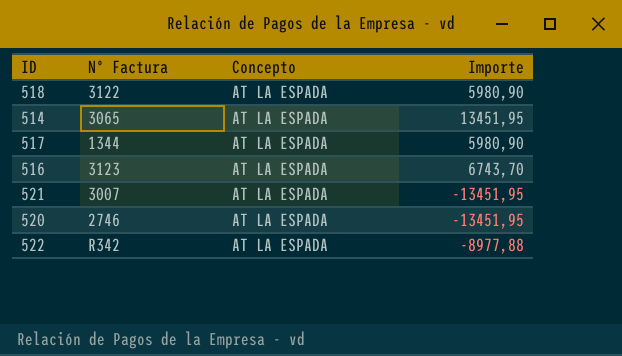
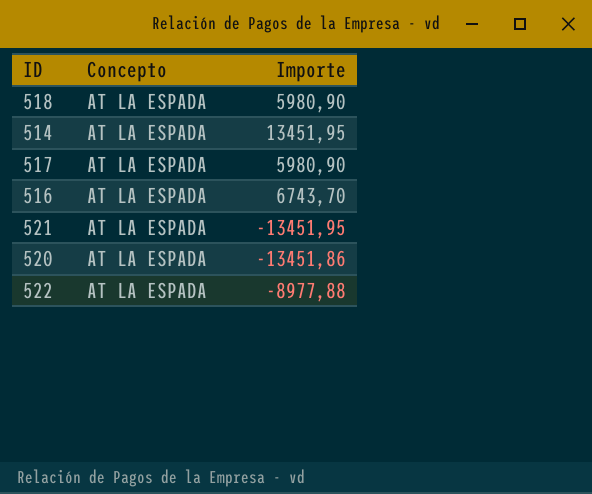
column Nº Factura | position: 2 -> none
520 | Importe: -13451,95 -> -13451,86

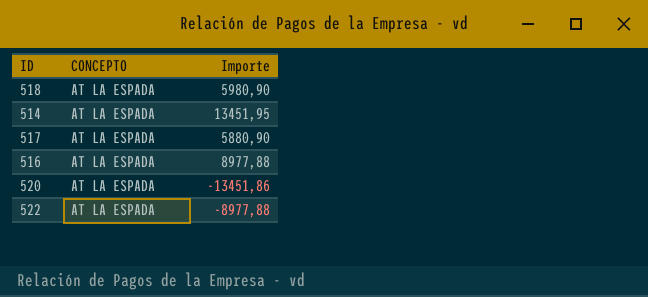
column name: Concepto -> CONCEPTO
row 521: AT LA ESPADA | -13451,95 -> none
517 | Importe: 5980,90 -> 5880,90
516 | Importe: 6743,70 -> 8977,88

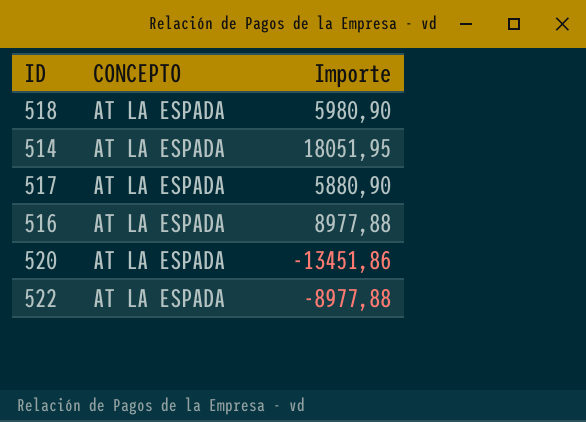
514 | Importe: 13451,95 -> 18051,95

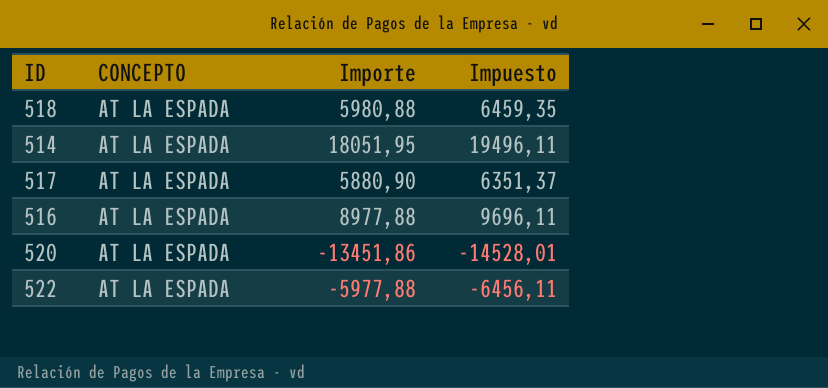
column Impuesto | formula: none -> [Importe] * 1,08
518 | Importe: 5980,90 -> 5980,88
522 | Importe: -8977,88 -> -5977,88

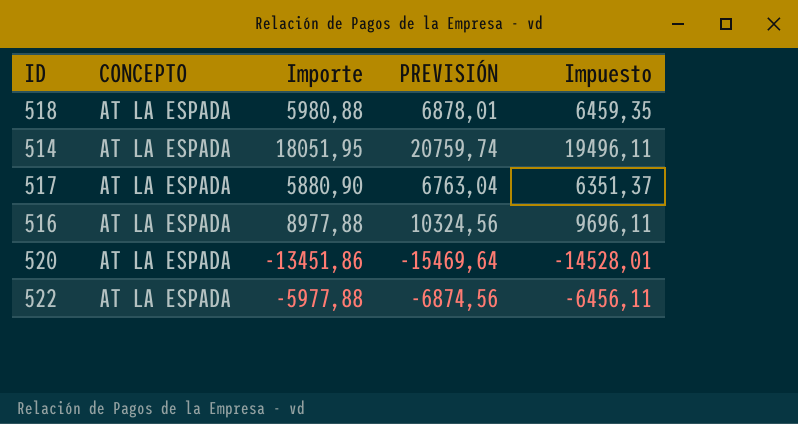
column PREVISIÓN | formula: none -> [Importe] * 1,15

